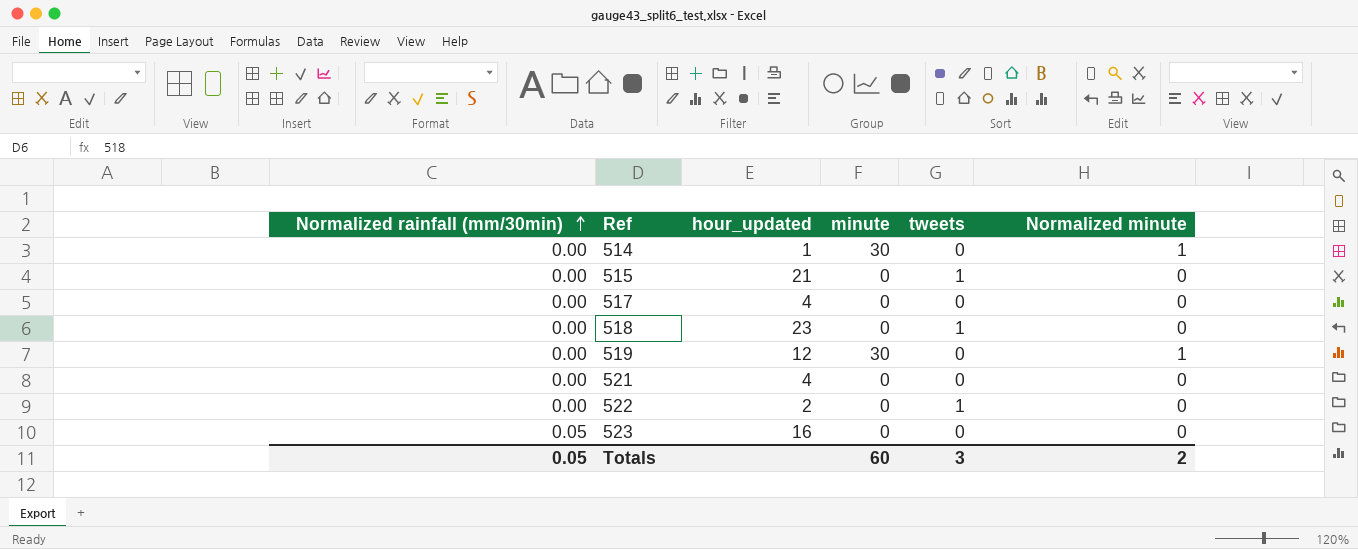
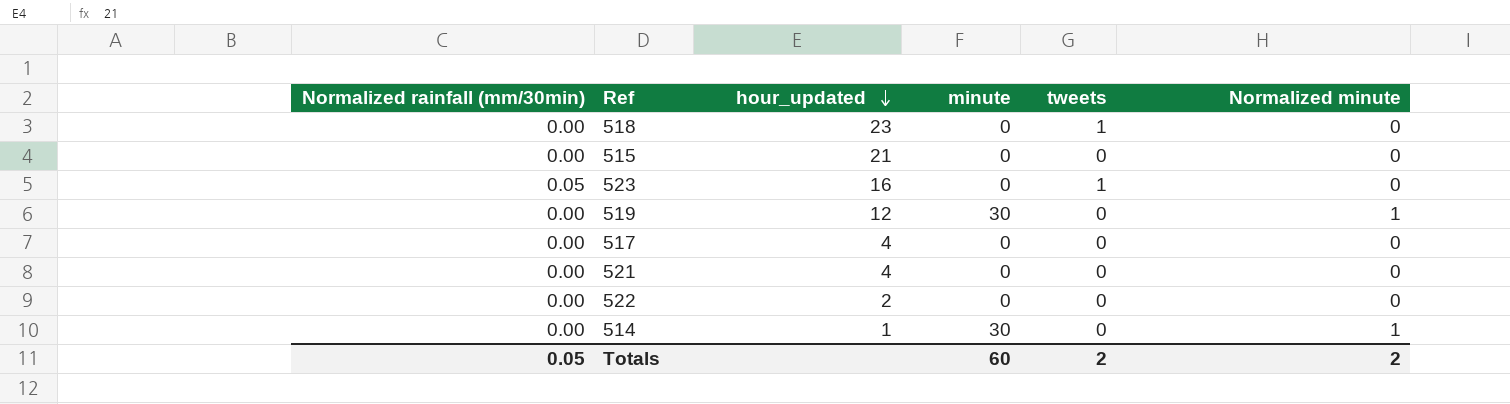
row order: Normalized rainfall (mm/30min) ascending -> hour_updated descending
515 | tweets: 1 -> 0
523 | tweets: 0 -> 1
522 | tweets: 1 -> 0
Totals | tweets: 3 -> 2

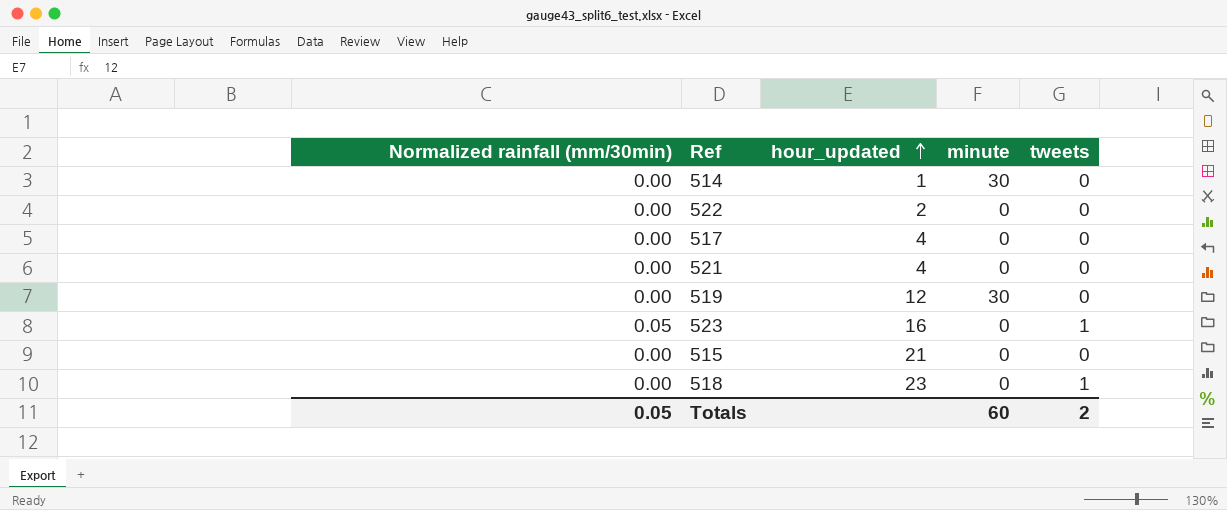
row order: hour_updated descending -> hour_updated ascending
column Normalized minute | position: 6 -> none

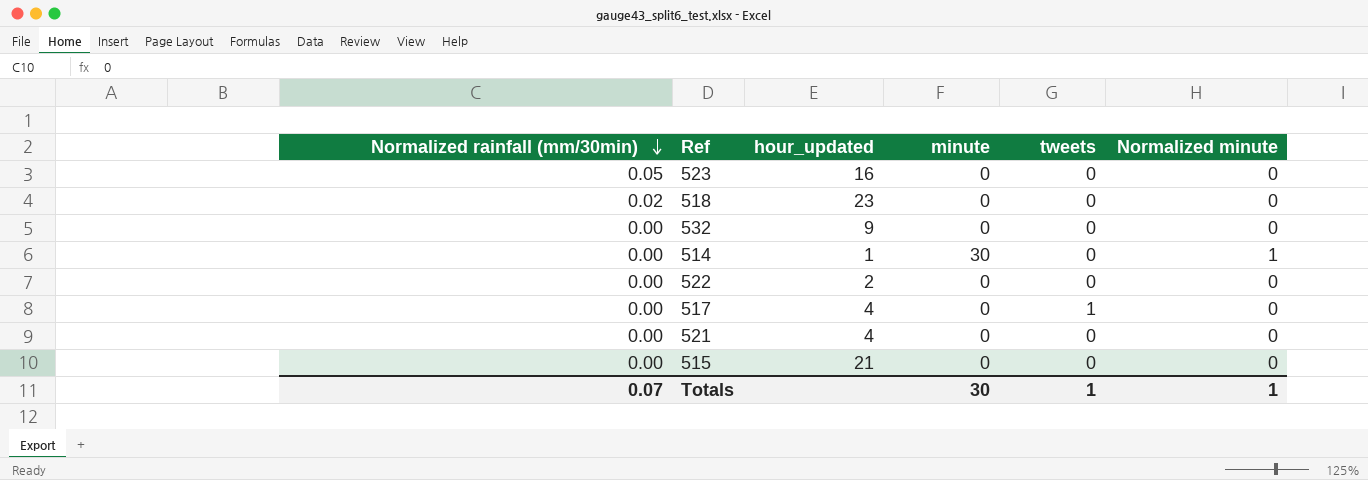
row order: hour_updated ascending -> Normalized rainfall (mm/30min) descending
column Normalized minute | position: none -> 6
row 519: 0.00 | 12 | 30 | 0 -> none
523 | tweets: 1 -> 0
518 | Normalized rainfall (mm/30min): 0.00 -> 0.02
518 | tweets: 1 -> 0
row 532: none -> 0.00 | 9 | 0 | 0 | 0
517 | tweets: 0 -> 1
Totals | Normalized rainfall (mm/30min): 0.05 -> 0.07
Totals | minute: 60 -> 30
Totals | tweets: 2 -> 1

